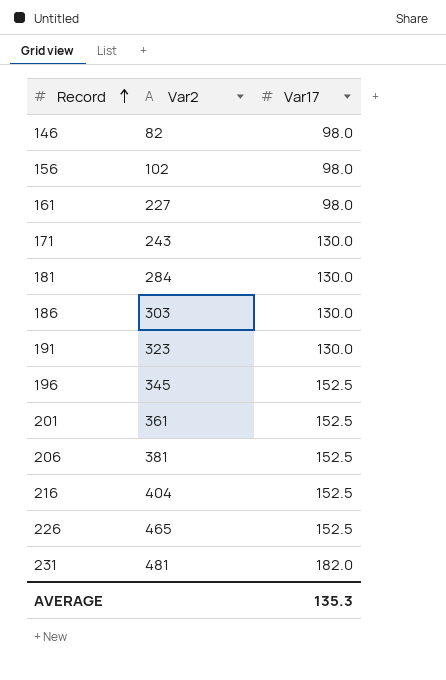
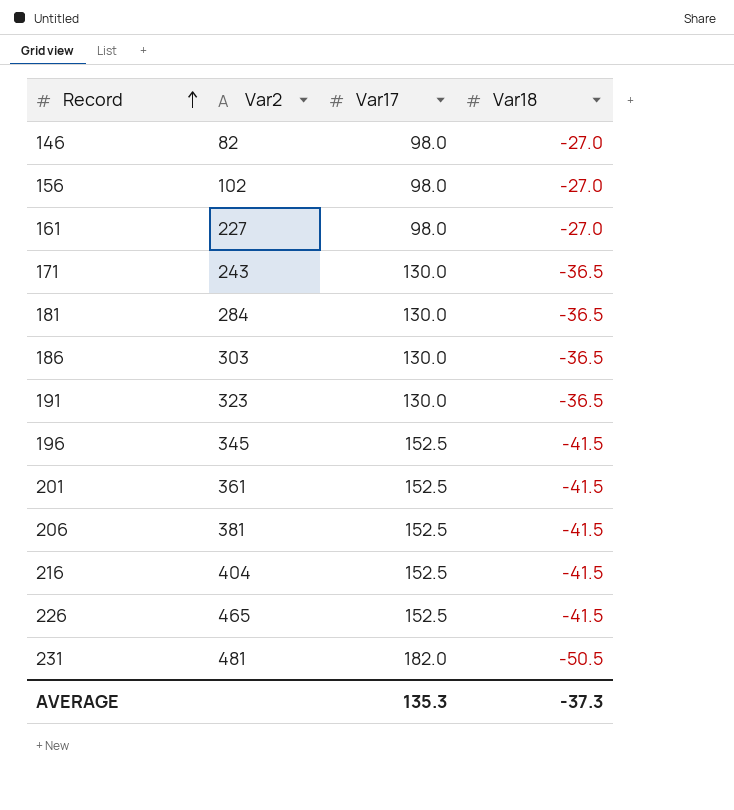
column Var18 | position: none -> 4

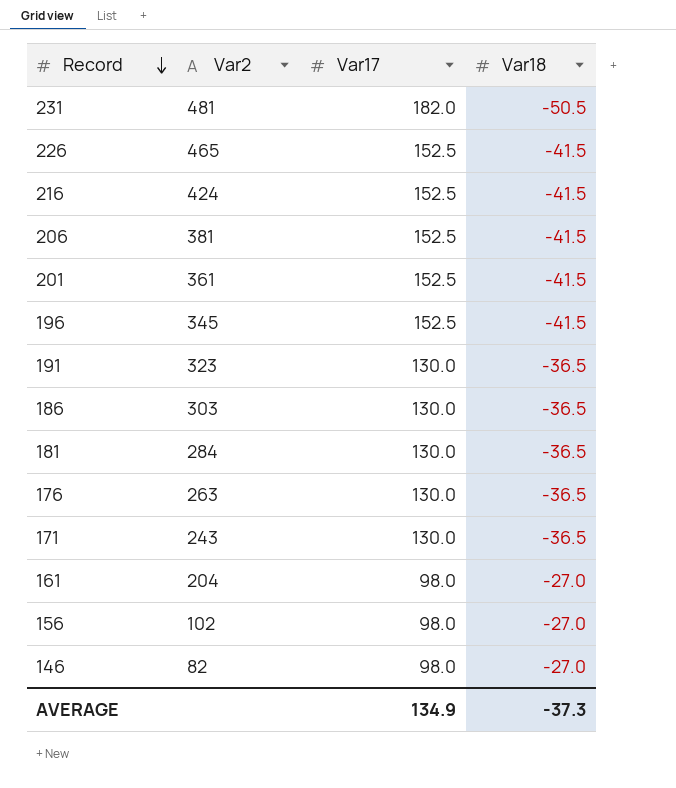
row order: Record ascending -> Record descending
216 | Var2: 404 -> 424
row 176: none -> 263 | 130.0 | -36.5
161 | Var2: 227 -> 204
AVERAGE | Var17: 135.3 -> 134.9

